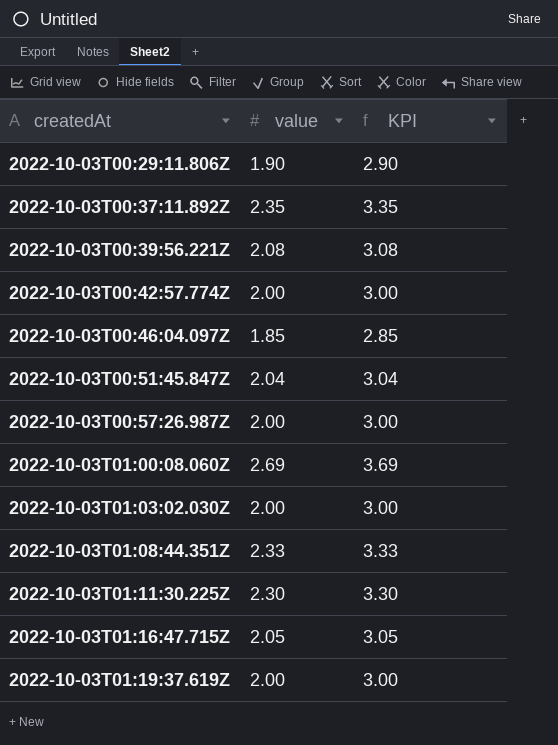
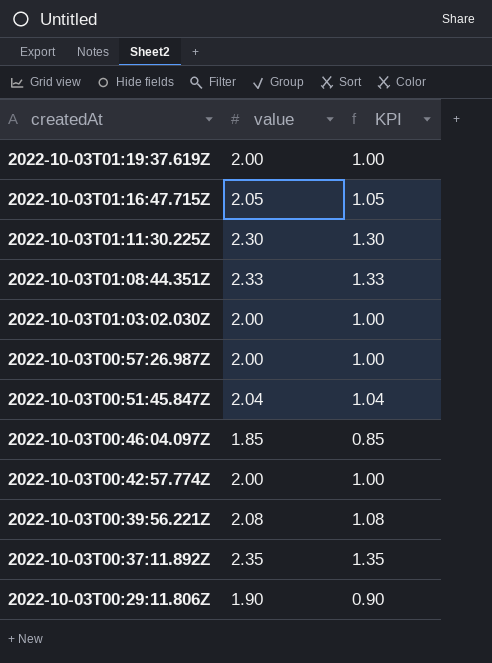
row order: createdAt ascending -> createdAt descending
column KPI | formula: [value] + 1 -> [value] - 1
row 2022-10-03T01:00:08.060Z: 2.69 | 3.69 -> none

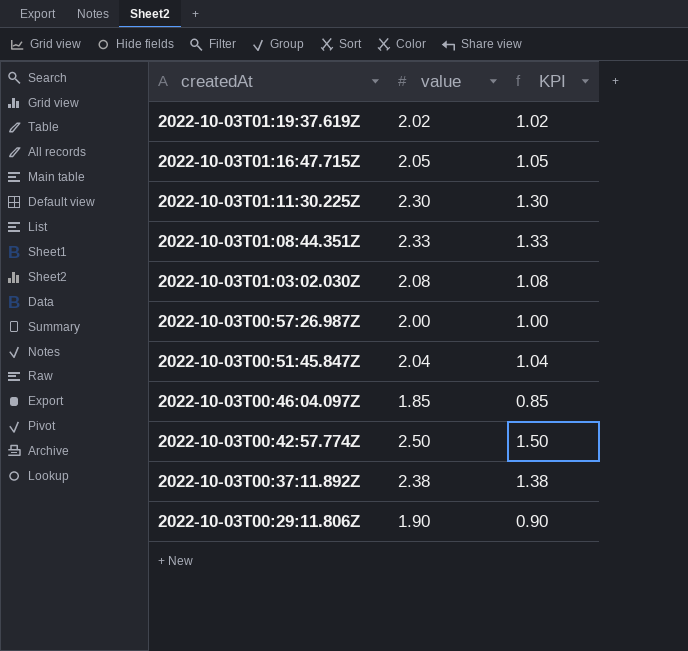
row 2022-10-03T00:39:56.221Z: 2.08 | 1.08 -> none
2022-10-03T01:19:37.619Z | value: 2.00 -> 2.02
2022-10-03T01:19:37.619Z | KPI: 1.00 -> 1.02
2022-10-03T01:03:02.030Z | value: 2.00 -> 2.08
2022-10-03T01:03:02.030Z | KPI: 1.00 -> 1.08
2022-10-03T00:42:57.774Z | value: 2.00 -> 2.50
2022-10-03T00:42:57.774Z | KPI: 1.00 -> 1.50
2022-10-03T00:37:11.892Z | value: 2.35 -> 2.38
2022-10-03T00:37:11.892Z | KPI: 1.35 -> 1.38

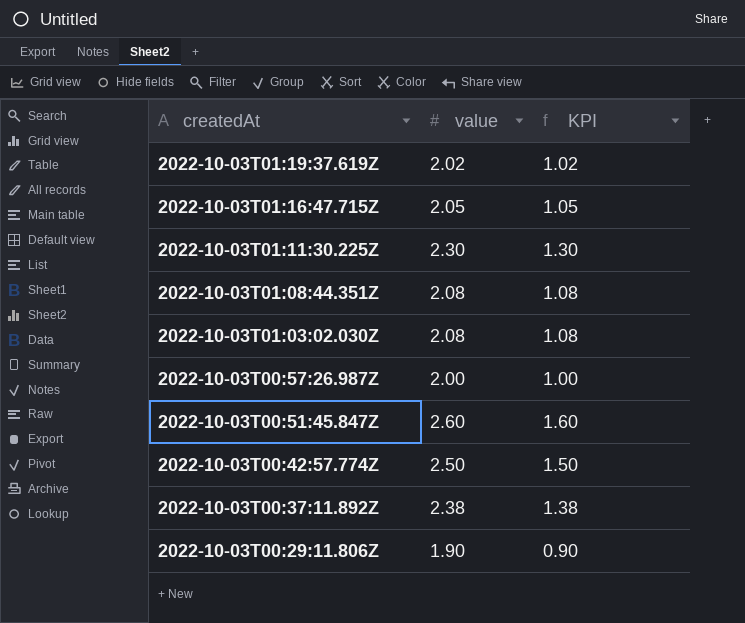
row 2022-10-03T00:46:04.097Z: 1.85 | 0.85 -> none
2022-10-03T01:08:44.351Z | value: 2.33 -> 2.08
2022-10-03T01:08:44.351Z | KPI: 1.33 -> 1.08
2022-10-03T00:51:45.847Z | value: 2.04 -> 2.60
2022-10-03T00:51:45.847Z | KPI: 1.04 -> 1.60

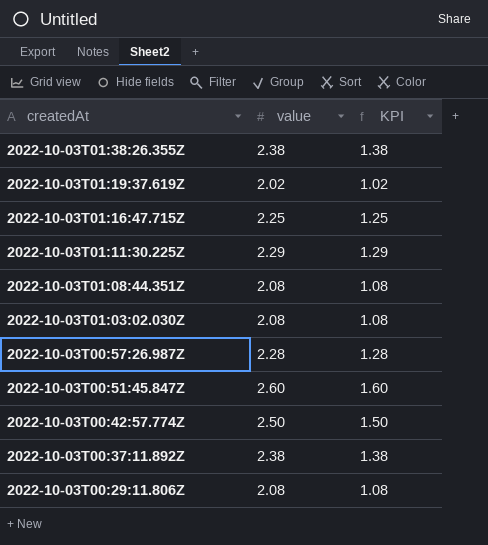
row 2022-10-03T01:38:26.355Z: none -> 2.38 | 1.38
2022-10-03T01:16:47.715Z | value: 2.05 -> 2.25
2022-10-03T01:16:47.715Z | KPI: 1.05 -> 1.25
2022-10-03T01:11:30.225Z | value: 2.30 -> 2.29
2022-10-03T01:11:30.225Z | KPI: 1.30 -> 1.29
2022-10-03T00:57:26.987Z | value: 2.00 -> 2.28
2022-10-03T00:57:26.987Z | KPI: 1.00 -> 1.28
2022-10-03T00:29:11.806Z | value: 1.90 -> 2.08
2022-10-03T00:29:11.806Z | KPI: 0.90 -> 1.08

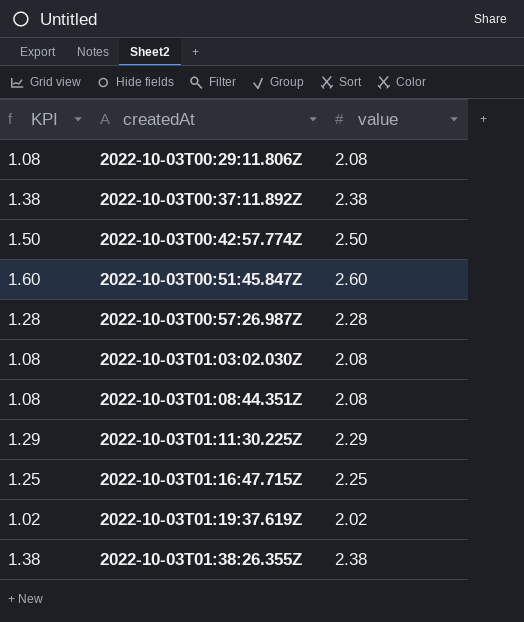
row order: createdAt descending -> createdAt ascending
column KPI | position: 3 -> 1

